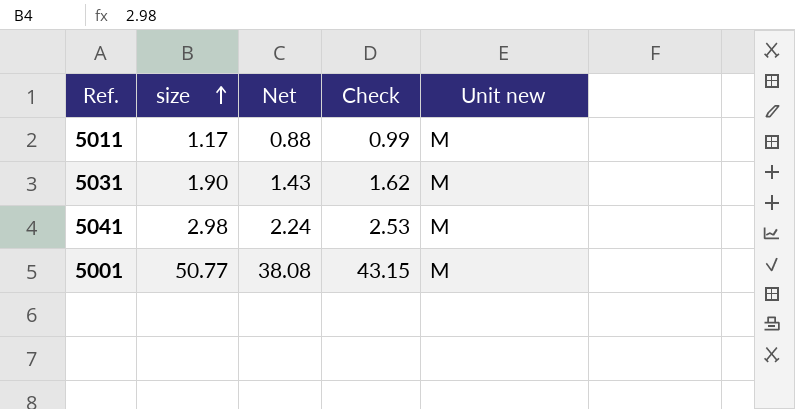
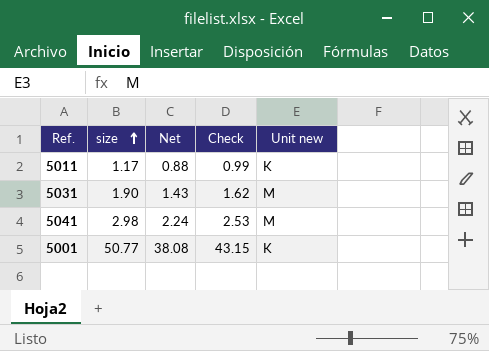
5011 | Unit new: M -> K
5001 | Unit new: M -> K

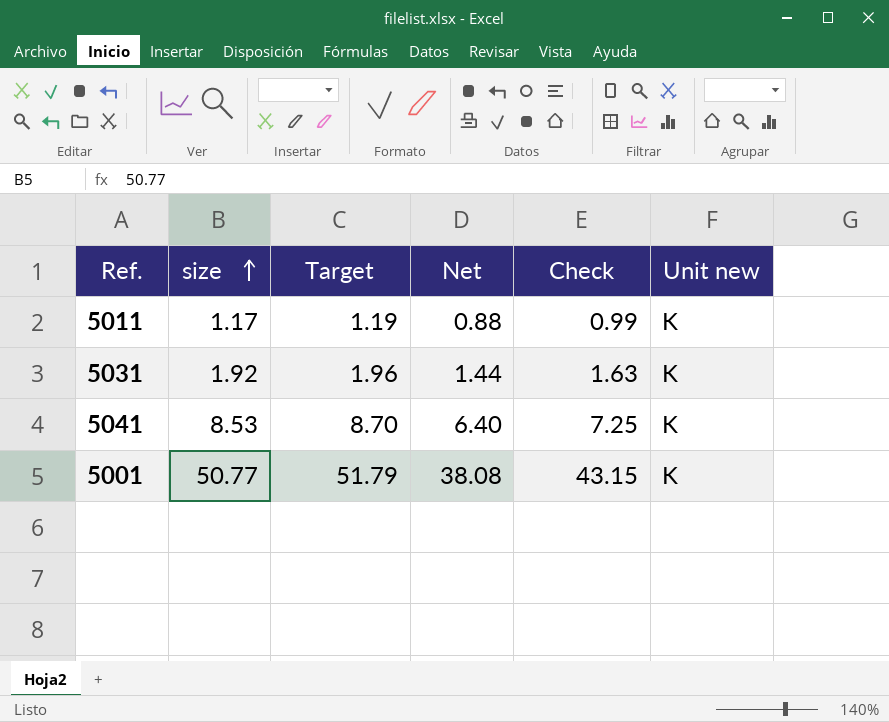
column Target | formula: none -> [size] * 1.02
5031 | size: 1.90 -> 1.92
5031 | Net: 1.43 -> 1.44
5031 | Check: 1.62 -> 1.63
5031 | Unit new: M -> K
5041 | size: 2.98 -> 8.53
5041 | Net: 2.24 -> 6.40
5041 | Check: 2.53 -> 7.25
5041 | Unit new: M -> K

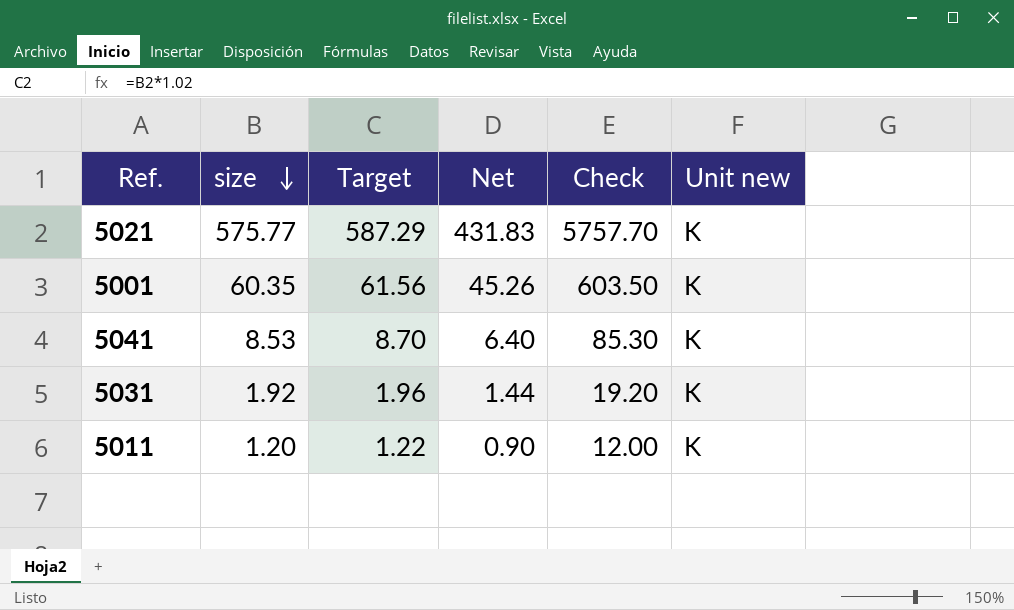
row order: size ascending -> size descending
column Check | formula: [size] * 0.85 -> [size] * 10
row 5021: none -> 575.77 | 587.29 | 431.83 | 5757.70 | K
5001 | size: 50.77 -> 60.35
5001 | Target: 51.79 -> 61.56
5001 | Net: 38.08 -> 45.26
5011 | size: 1.17 -> 1.20
5011 | Target: 1.19 -> 1.22
5011 | Net: 0.88 -> 0.90

